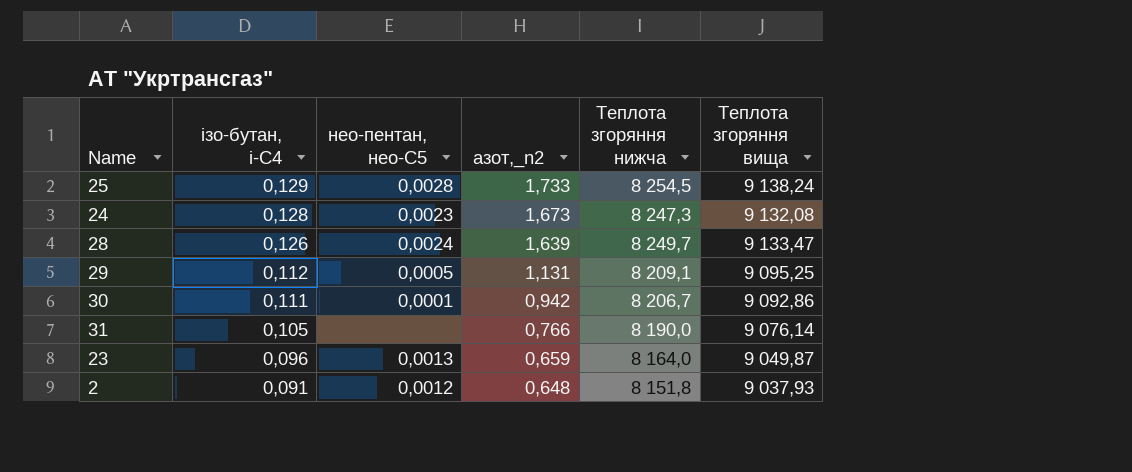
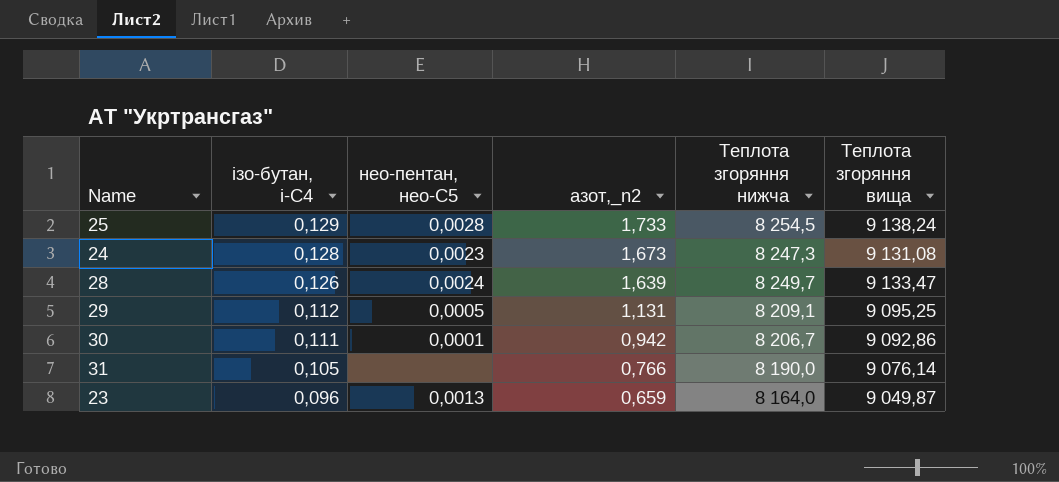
row 2: 0,091 | 0,0012 | 0,648 | 8 151,8 | 9 037,93 -> none
24 | Теплота згоряння вища: 9 132,08 -> 9 131,08

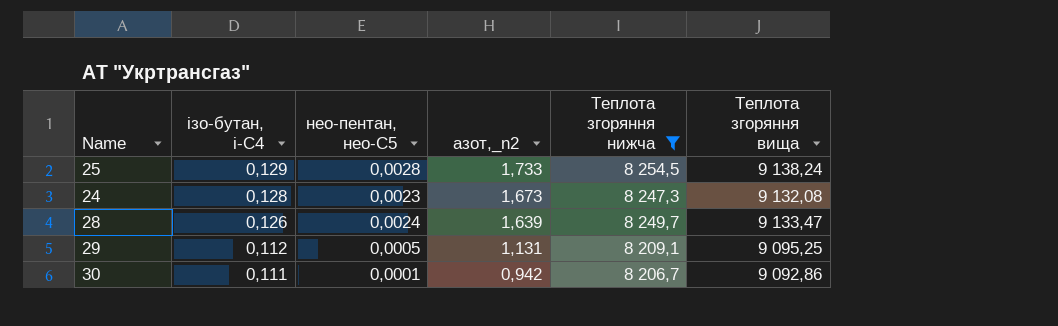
filter: none -> Теплота згоряння нижча >= 8 206,7
24 | Теплота згоряння вища: 9 131,08 -> 9 132,08

